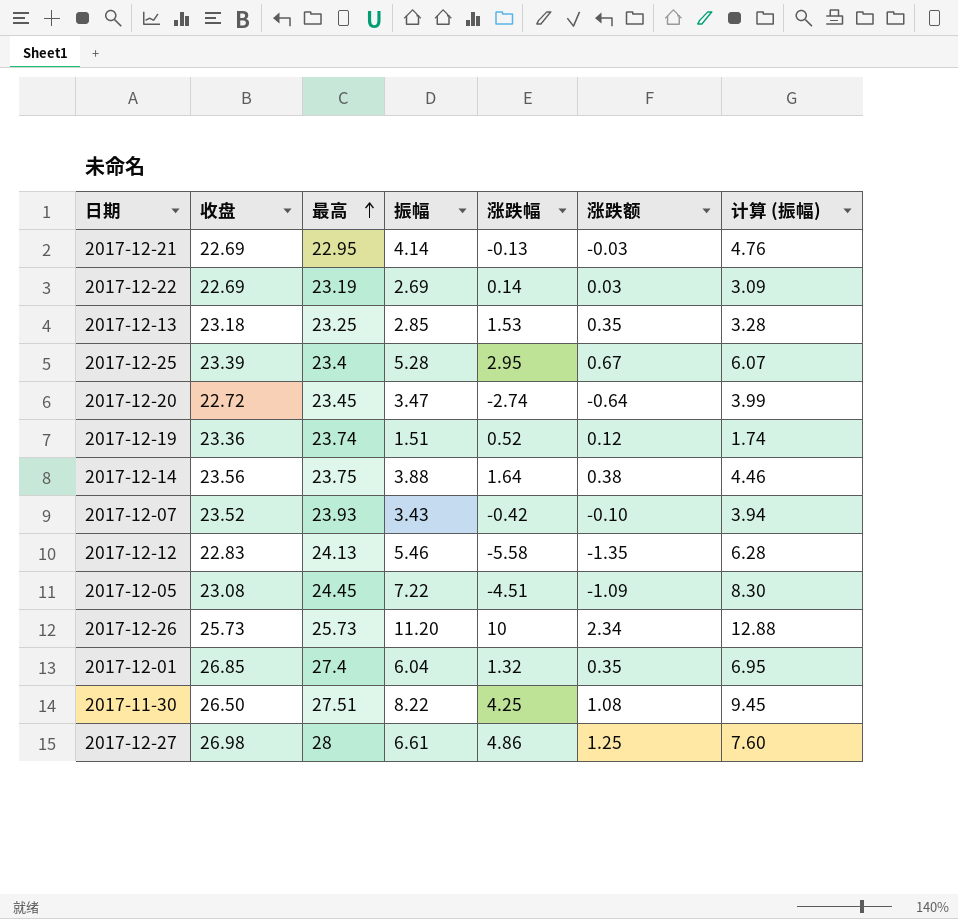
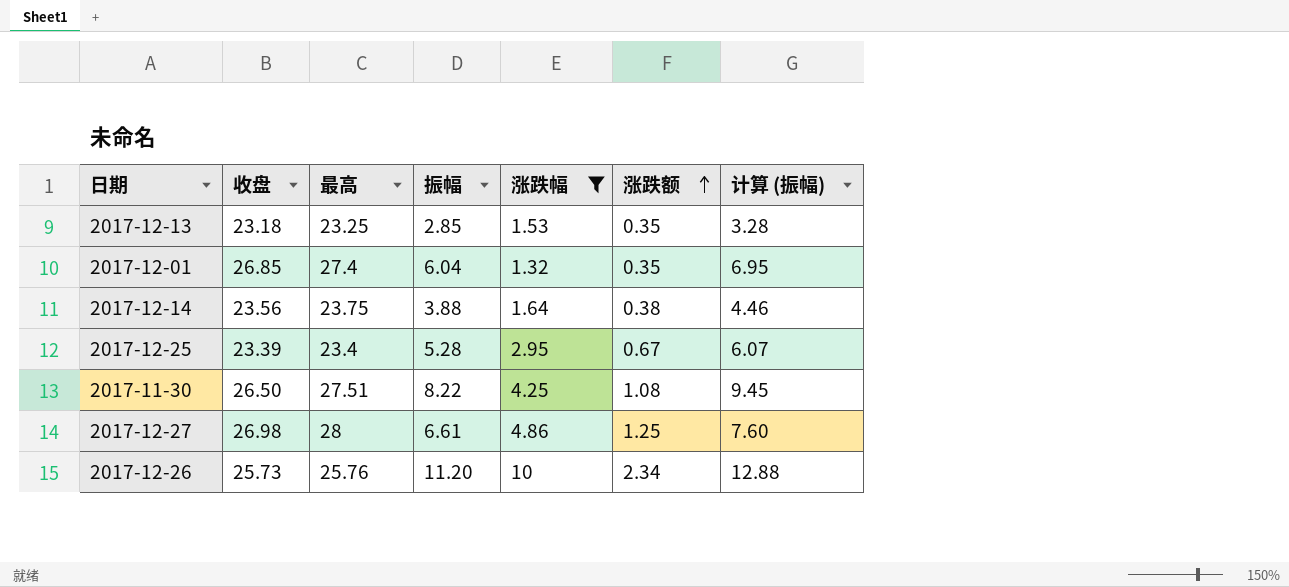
filter: none -> 涨跌幅 >= 1.32
row order: 最高 ascending -> 涨跌额 ascending
2017-12-26 | 最高: 25.73 -> 25.76

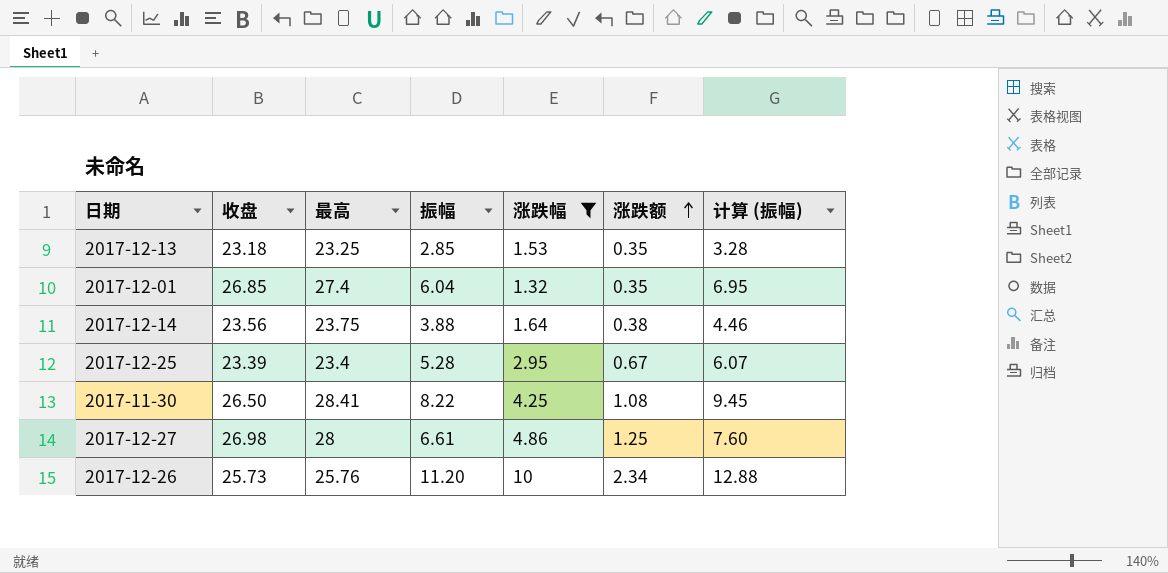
2017-11-30 | 最高: 27.51 -> 28.41

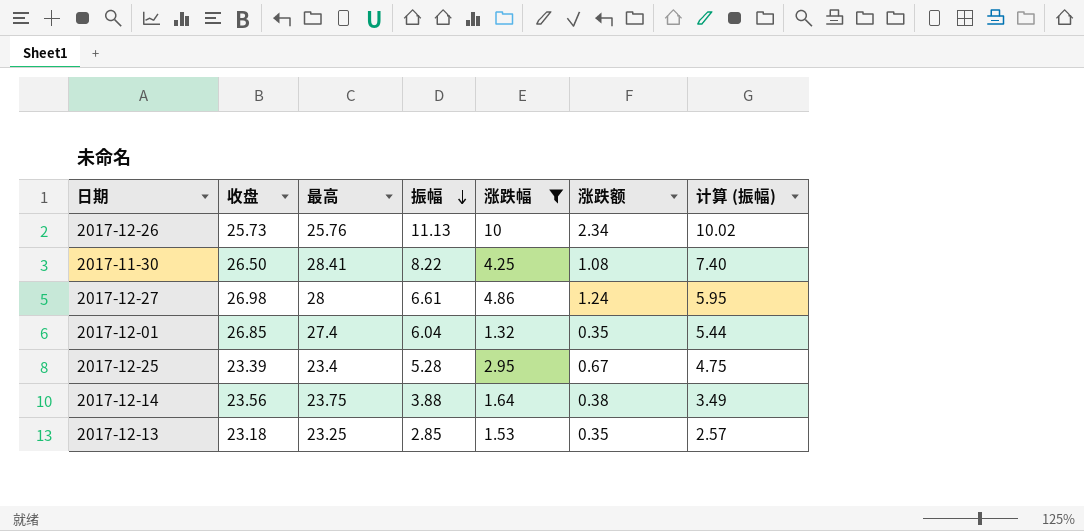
row order: 涨跌额 ascending -> 振幅 descending
column 计算 (振幅) | formula: [振幅] * 1.15 -> [振幅] * 0.9
2017-12-26 | 振幅: 11.20 -> 11.13
2017-12-27 | 涨跌额: 1.25 -> 1.24

